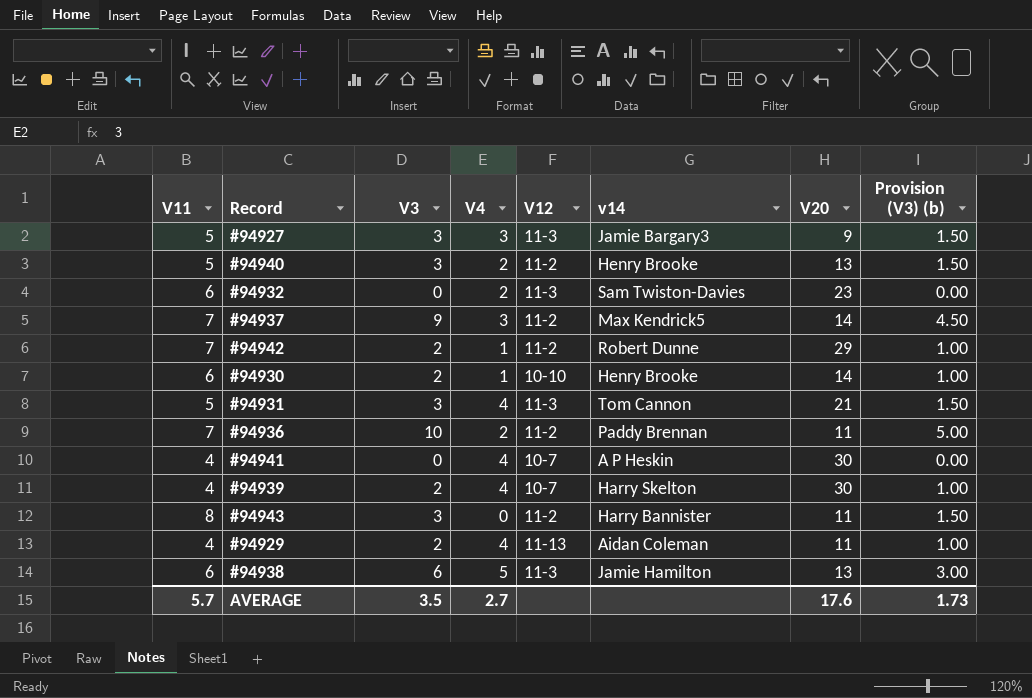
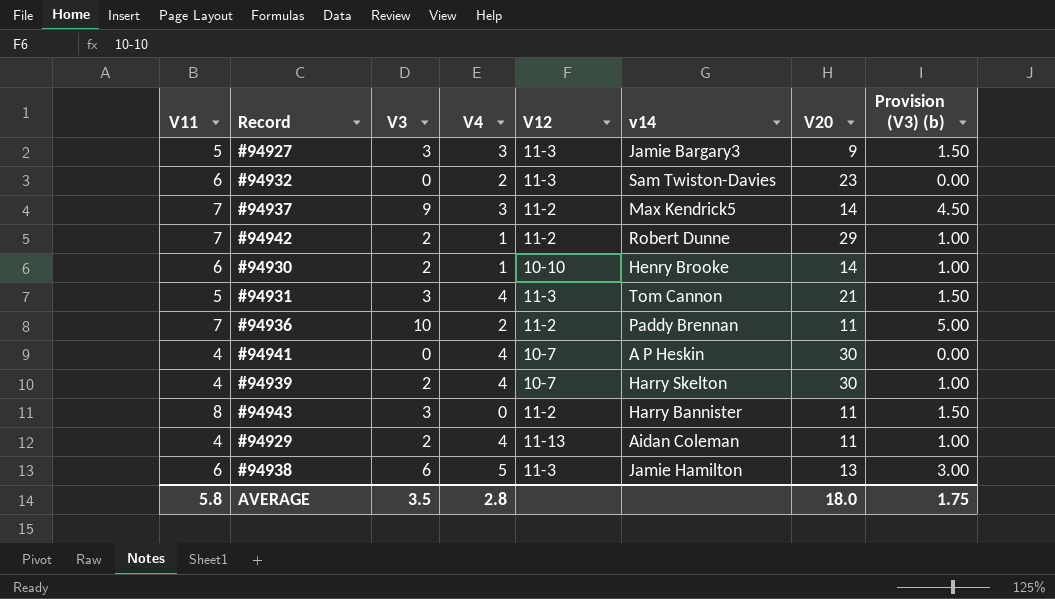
row #94940: 5 | 3 | 2 | 11-2 | Henry Brooke | 13 | 1.50 -> none
AVERAGE | V11: 5.7 -> 5.8
AVERAGE | V4: 2.7 -> 2.8
AVERAGE | V20: 17.6 -> 18.0
AVERAGE | Provision (V3) (b): 1.73 -> 1.75

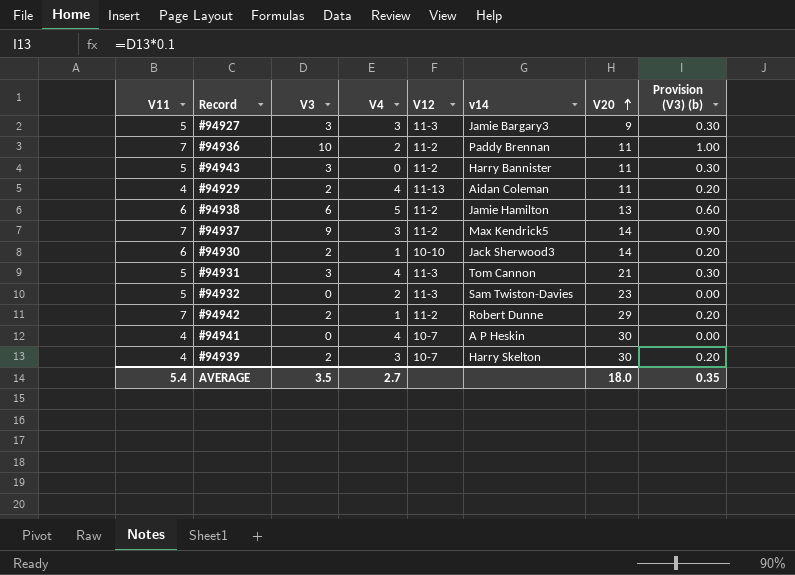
row order: none -> V20 ascending
column Provision (V3) (b) | formula: [V3] * 0.5 -> [V3] * 0.1
#94943 | V11: 8 -> 5
#94938 | V12: 11-3 -> 11-2
#94930 | v14: Henry Brooke -> Jack Sherwood3
#94932 | V11: 6 -> 5
#94939 | V4: 4 -> 3
AVERAGE | V11: 5.8 -> 5.4
AVERAGE | V4: 2.8 -> 2.7
AVERAGE | Provision (V3) (b): 1.75 -> 0.35

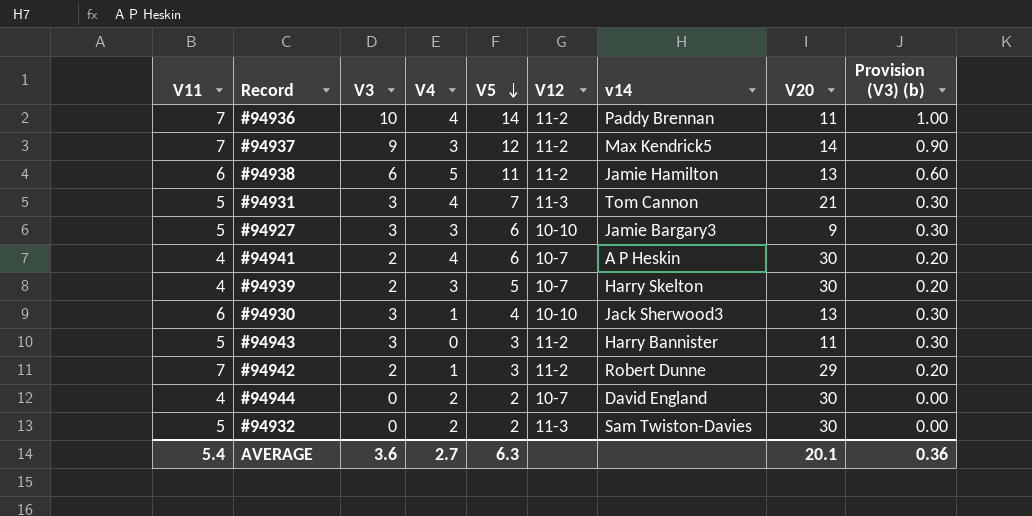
row order: V20 ascending -> V5 descending
column V5 | formula: none -> [V3] + [V4]
row #94929: 4 | 2 | 4 | 11-13 | Aidan Coleman | 11 | 0.20 -> none
#94936 | V4: 2 -> 4
#94927 | V12: 11-3 -> 10-10
#94941 | V3: 0 -> 2
#94941 | Provision (V3) (b): 0.00 -> 0.20
#94930 | V3: 2 -> 3
#94930 | V20: 14 -> 13
#94930 | Provision (V3) (b): 0.20 -> 0.30
row #94944: none -> 4 | 0 | 2 | 2 | 10-7 | David England | 30 | 0.00
#94932 | V20: 23 -> 30
AVERAGE | V3: 3.5 -> 3.6
AVERAGE | V20: 18.0 -> 20.1
AVERAGE | Provision (V3) (b): 0.35 -> 0.36

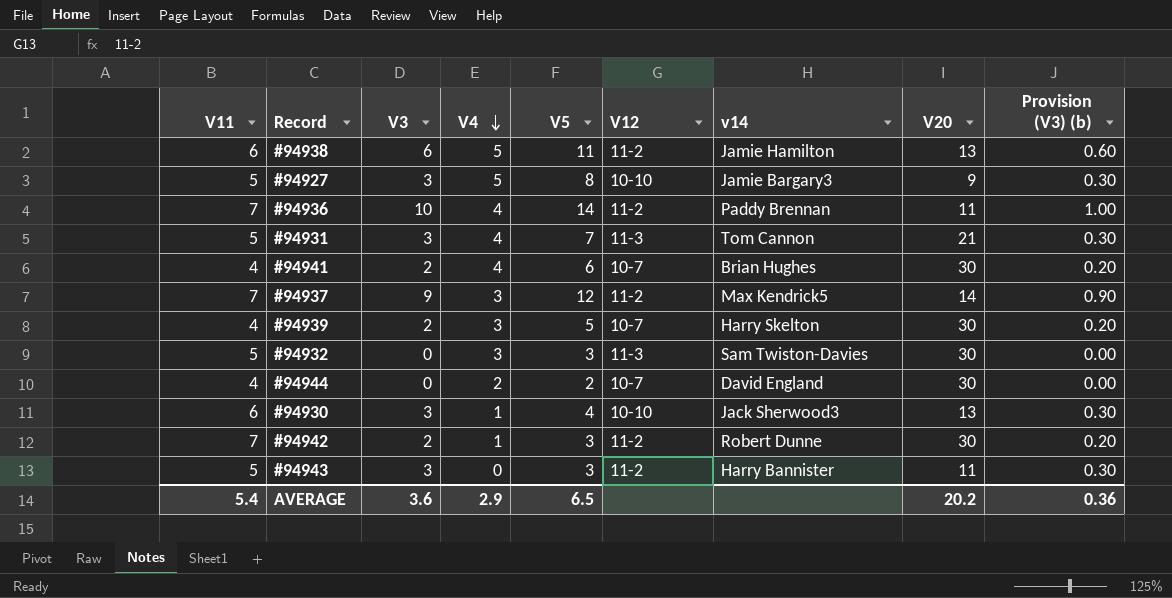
row order: V5 descending -> V4 descending
#94927 | V4: 3 -> 5
#94927 | V5: 6 -> 8
#94941 | v14: A P Heskin -> Brian Hughes
#94932 | V4: 2 -> 3
#94932 | V5: 2 -> 3
#94942 | V20: 29 -> 30
AVERAGE | V4: 2.7 -> 2.9
AVERAGE | V5: 6.3 -> 6.5
AVERAGE | V20: 20.1 -> 20.2

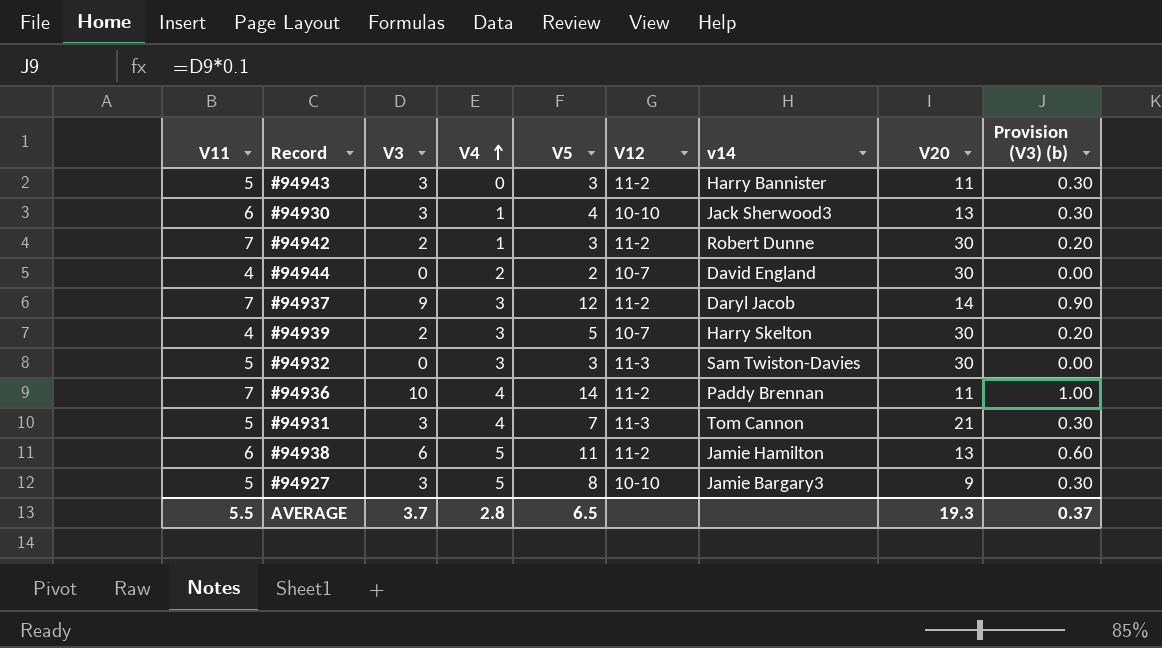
row order: V4 descending -> V4 ascending
row #94941: 4 | 2 | 4 | 6 | 10-7 | Brian Hughes | 30 | 0.20 -> none
#94937 | v14: Max Kendrick5 -> Daryl Jacob
AVERAGE | V11: 5.4 -> 5.5
AVERAGE | V3: 3.6 -> 3.7
AVERAGE | V4: 2.9 -> 2.8
AVERAGE | V20: 20.2 -> 19.3
AVERAGE | Provision (V3) (b): 0.36 -> 0.37

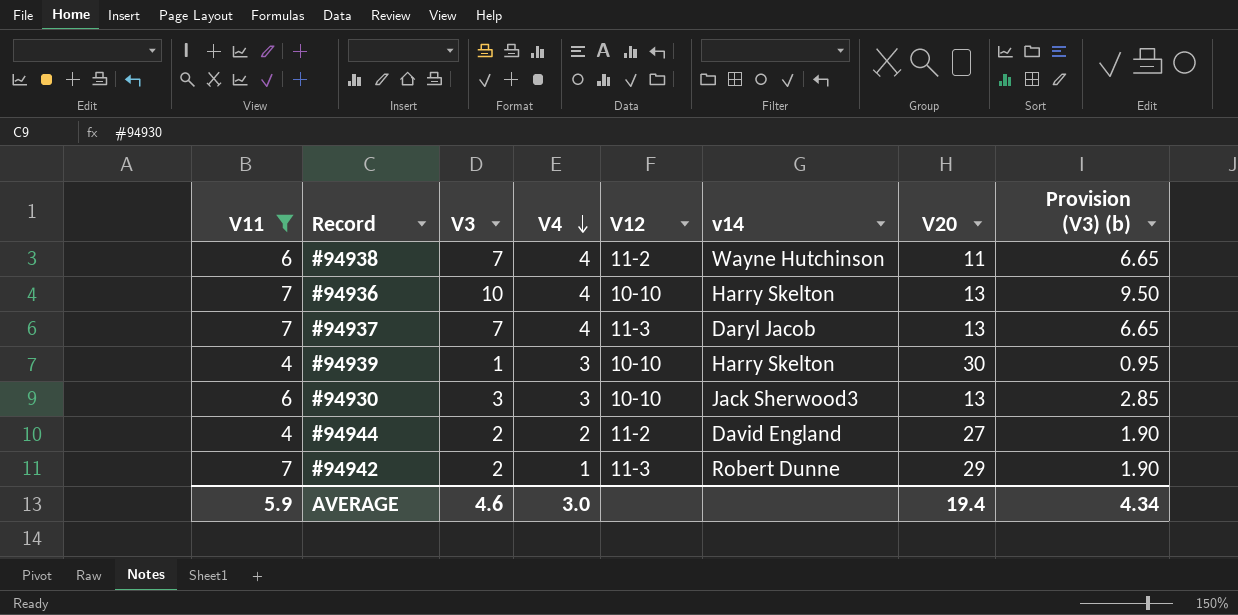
filter: none -> V11 != 5
row order: V4 ascending -> V4 descending
column V5 | formula: [V3] + [V4] -> none
column Provision (V3) (b) | formula: [V3] * 0.1 -> [V3] * 0.95
#94938 | V3: 6 -> 7
#94938 | V4: 5 -> 4
#94938 | v14: Jamie Hamilton -> Wayne Hutchinson
#94938 | V20: 13 -> 11
#94936 | V12: 11-2 -> 10-10
#94936 | v14: Paddy Brennan -> Harry Skelton
#94936 | V20: 11 -> 13
#94937 | V3: 9 -> 7
#94937 | V4: 3 -> 4
#94937 | V12: 11-2 -> 11-3
#94937 | V20: 14 -> 13
#94939 | V3: 2 -> 1
#94939 | V12: 10-7 -> 10-10
#94930 | V4: 1 -> 3
#94944 | V3: 0 -> 2
#94944 | V12: 10-7 -> 11-2
#94944 | V20: 30 -> 27
#94942 | V12: 11-2 -> 11-3
#94942 | V20: 30 -> 29
AVERAGE | V11: 5.5 -> 5.9
AVERAGE | V3: 3.7 -> 4.6
AVERAGE | V4: 2.8 -> 3.0
AVERAGE | V20: 19.3 -> 19.4
AVERAGE | Provision (V3) (b): 0.37 -> 4.34

